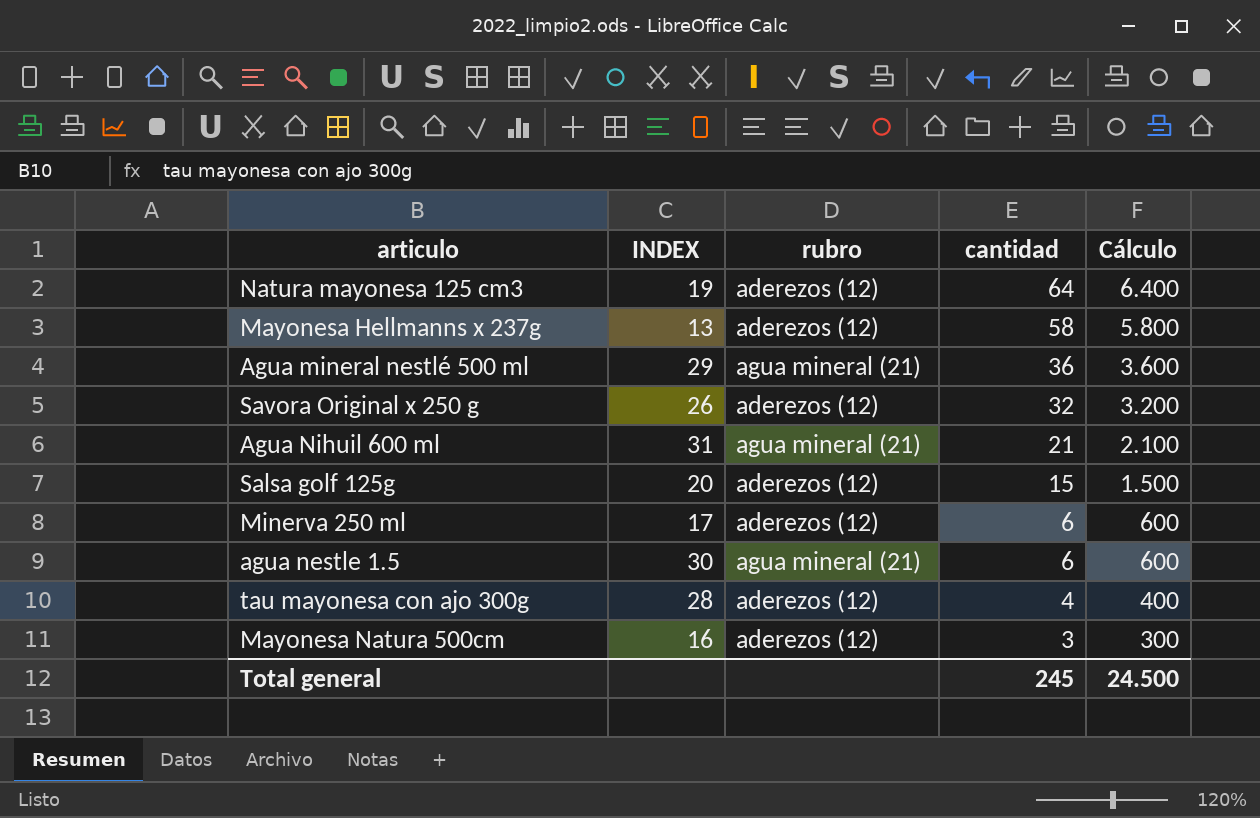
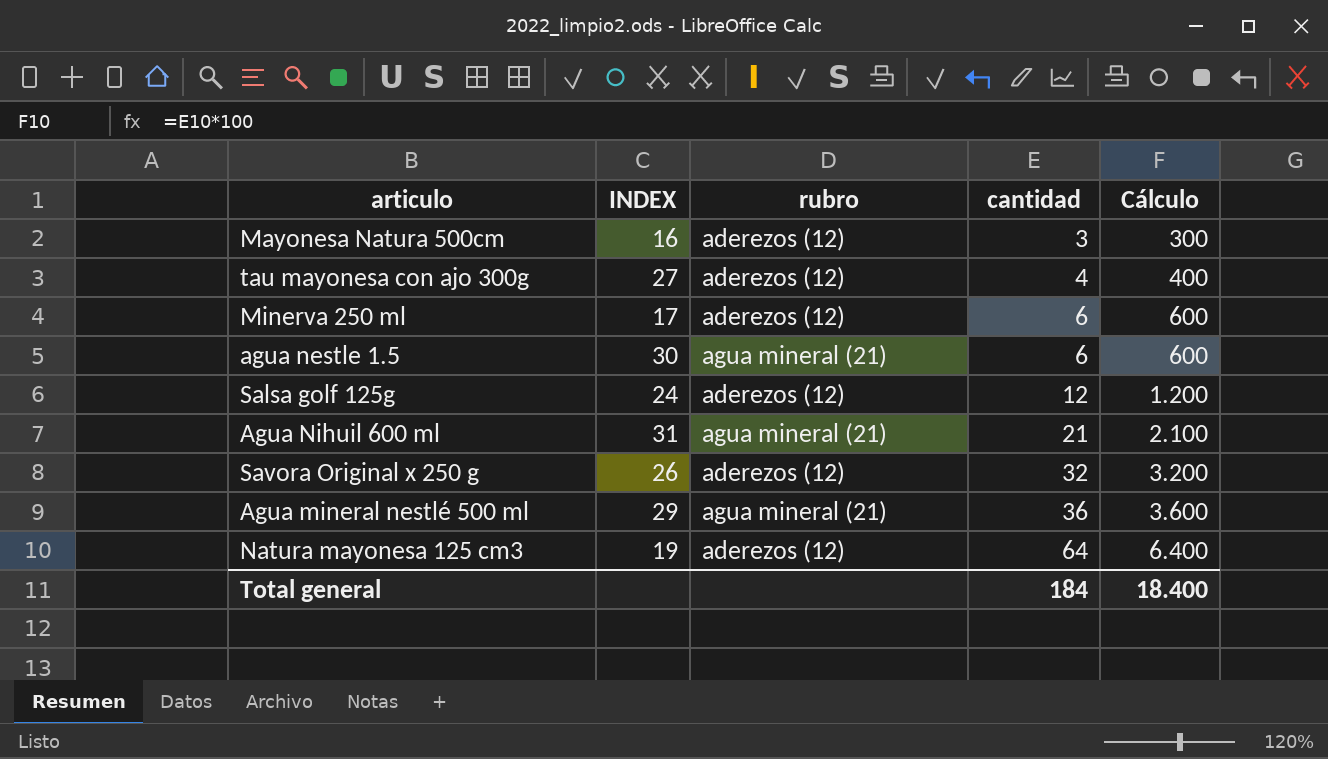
row order: cantidad descending -> cantidad ascending
row Mayonesa Hellmanns x 237g: 13 | aderezos (12) | 58 | 5.800 -> none
tau mayonesa con ajo 300g | INDEX: 28 -> 27
Salsa golf 125g | INDEX: 20 -> 24
Salsa golf 125g | cantidad: 15 -> 12
Salsa golf 125g | Cálculo: 1.500 -> 1.200
Total general | cantidad: 245 -> 184
Total general | Cálculo: 24.500 -> 18.400

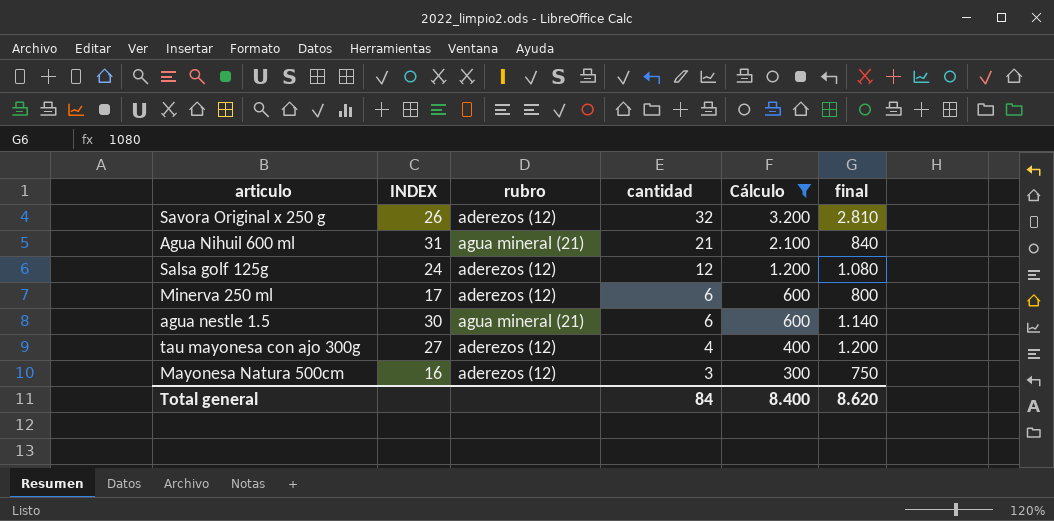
filter: none -> Cálculo <= 3.200
row order: cantidad ascending -> cantidad descending
column final | position: none -> 6
Total general | cantidad: 184 -> 84
Total general | Cálculo: 18.400 -> 8.400

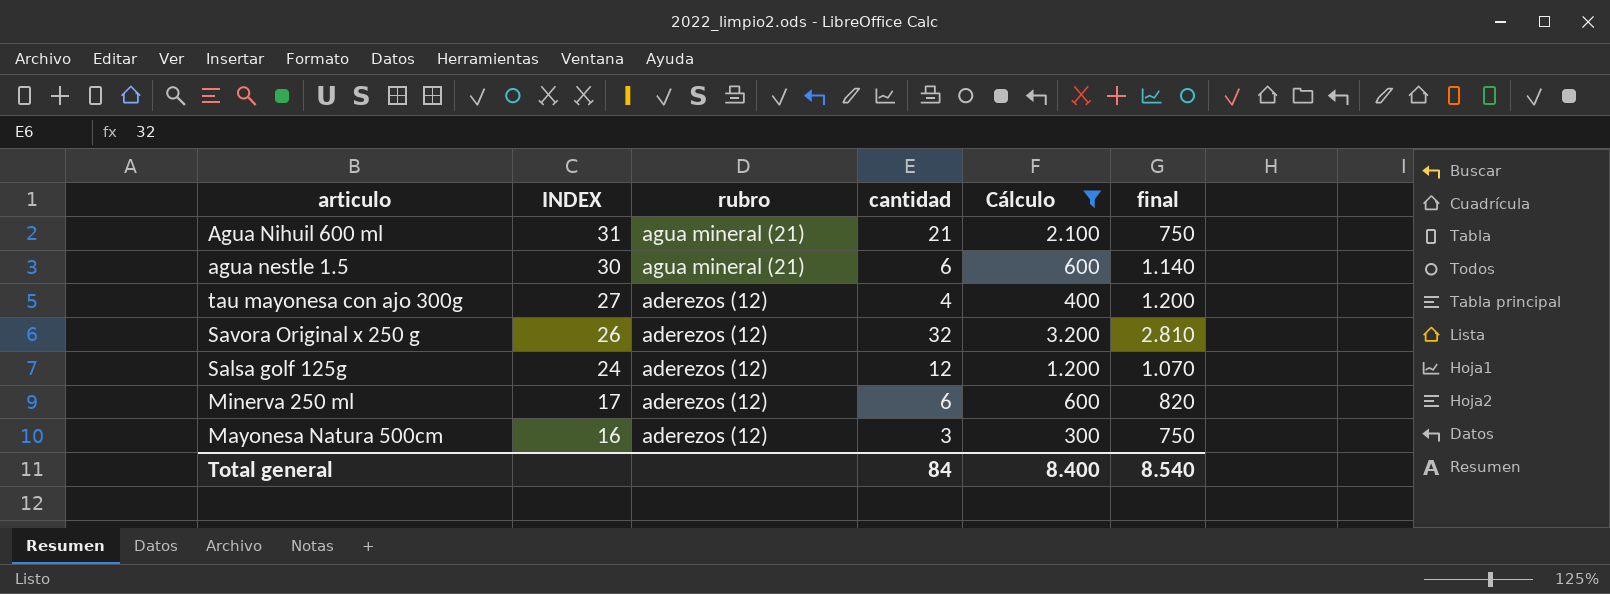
row order: cantidad descending -> INDEX descending
Agua Nihuil 600 ml | final: 840 -> 750
Salsa golf 125g | final: 1.080 -> 1.070
Minerva 250 ml | final: 800 -> 820
Total general | final: 8.620 -> 8.540

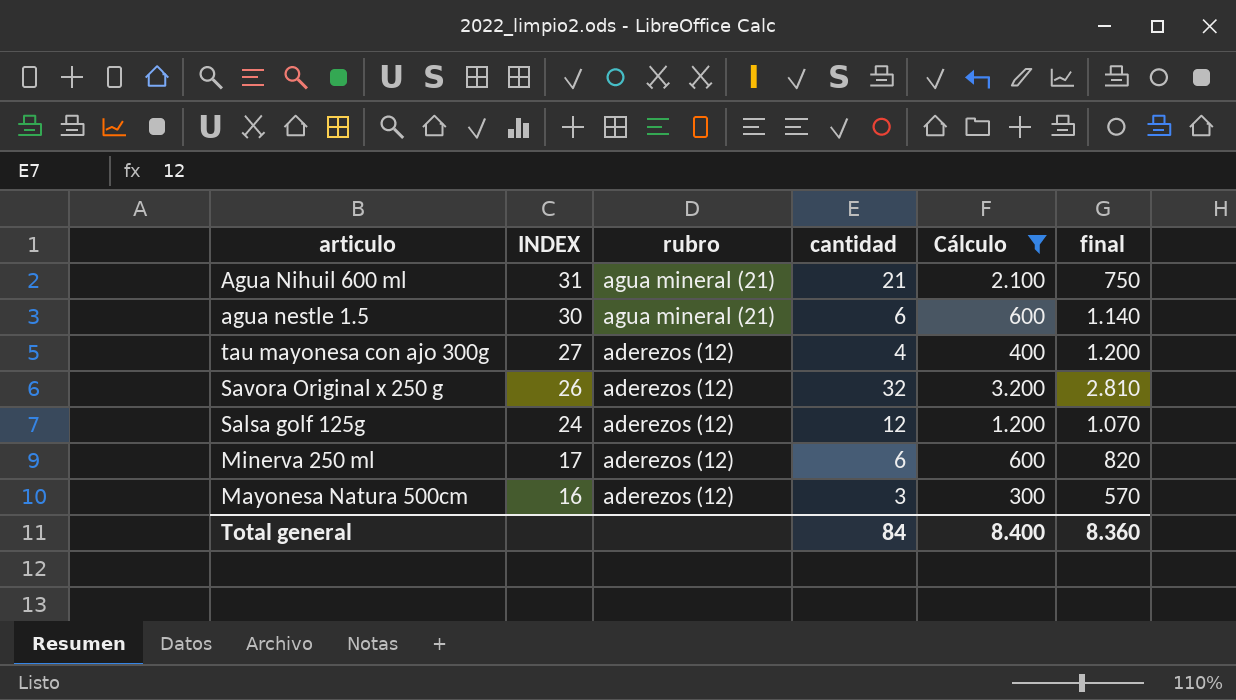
Mayonesa Natura 500cm | final: 750 -> 570
Total general | final: 8.540 -> 8.360

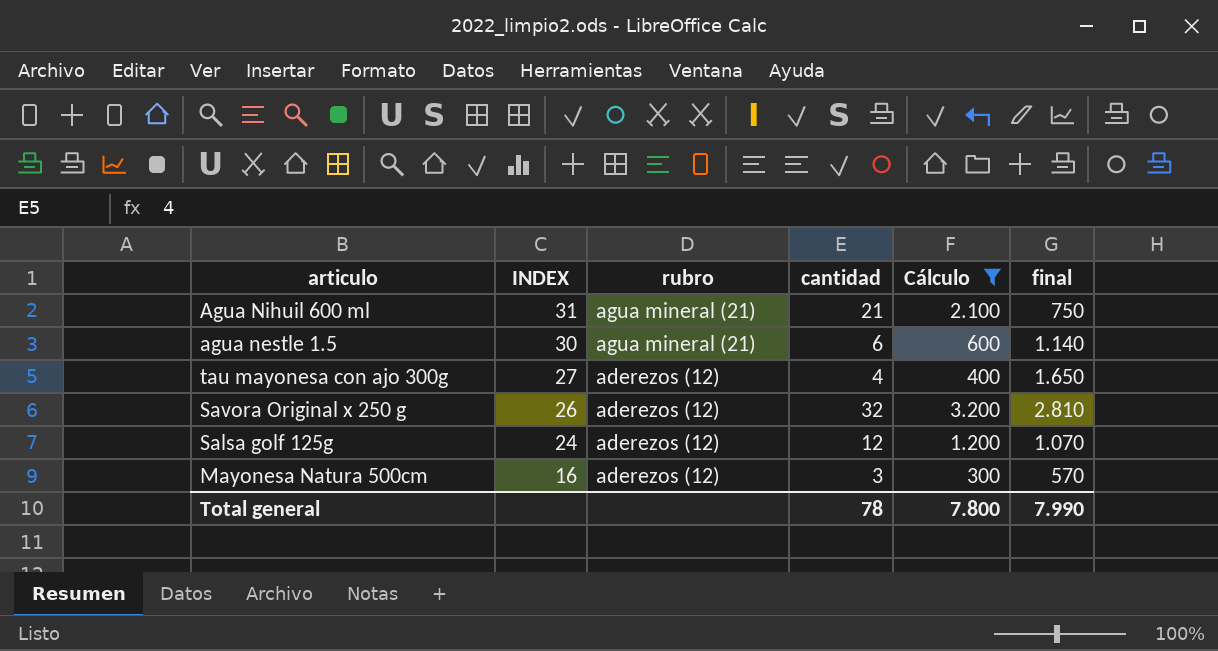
row Minerva 250 ml: 17 | aderezos (12) | 6 | 600 | 820 -> none
tau mayonesa con ajo 300g | final: 1.200 -> 1.650
Total general | cantidad: 84 -> 78
Total general | Cálculo: 8.400 -> 7.800
Total general | final: 8.360 -> 7.990

